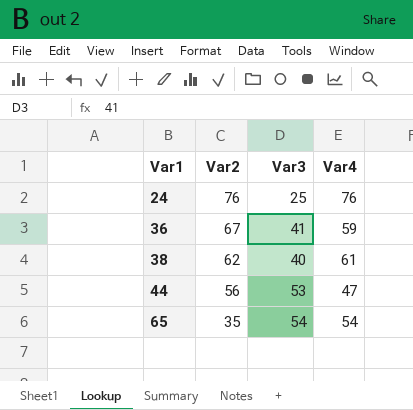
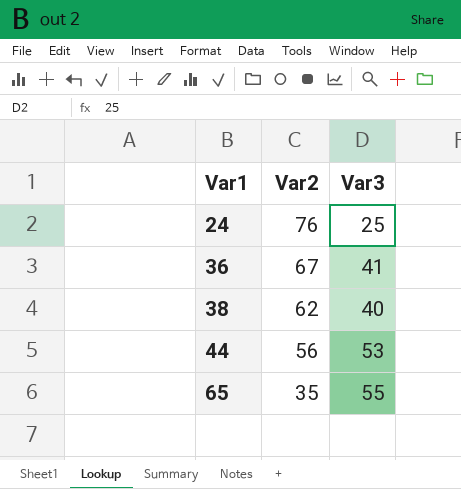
column Var4 | position: 4 -> none
65 | Var3: 54 -> 55

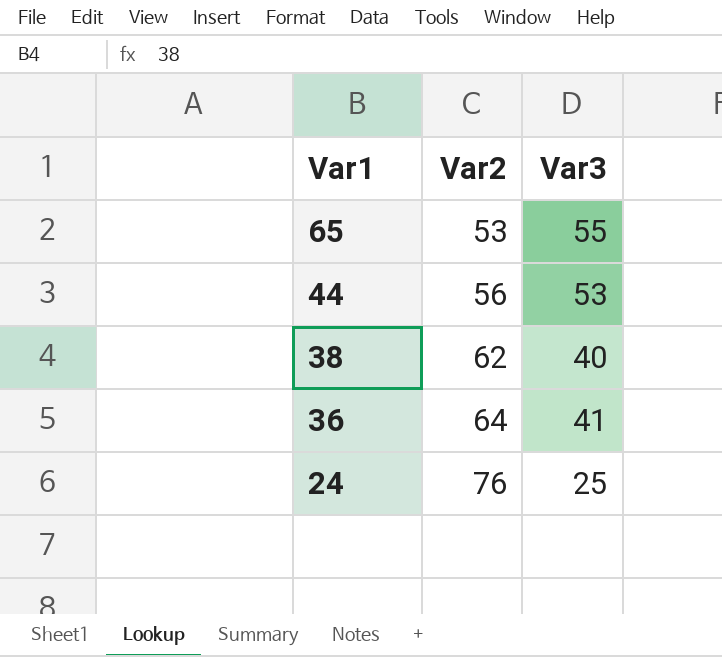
row order: Var1 ascending -> Var1 descending
65 | Var2: 35 -> 53
36 | Var2: 67 -> 64

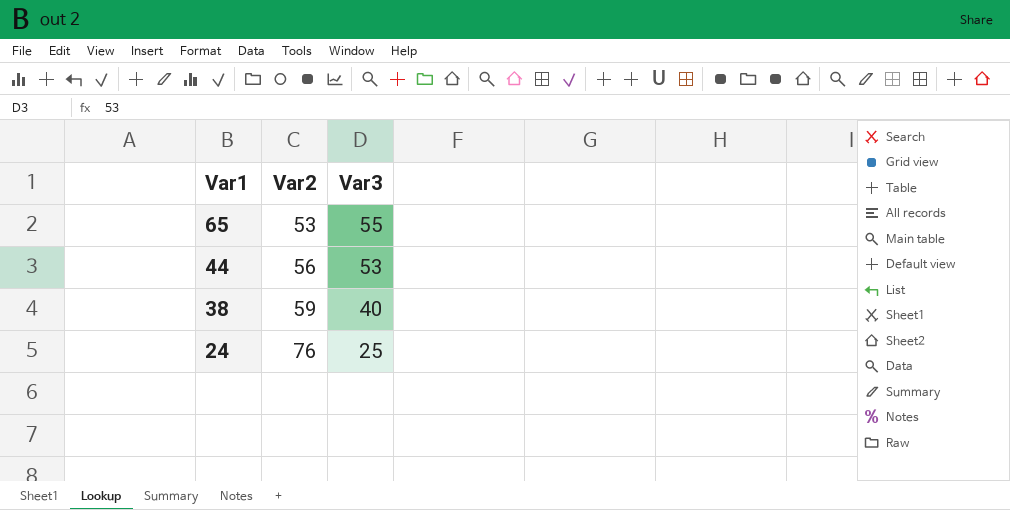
row 36: 64 | 41 -> none
38 | Var2: 62 -> 59

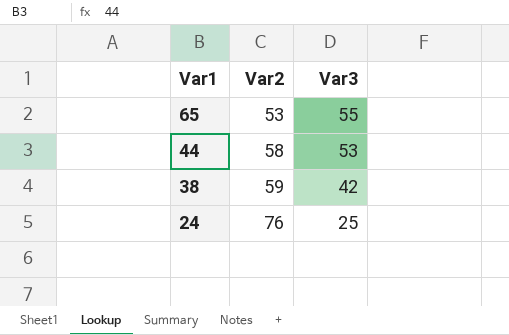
44 | Var2: 56 -> 58
38 | Var3: 40 -> 42

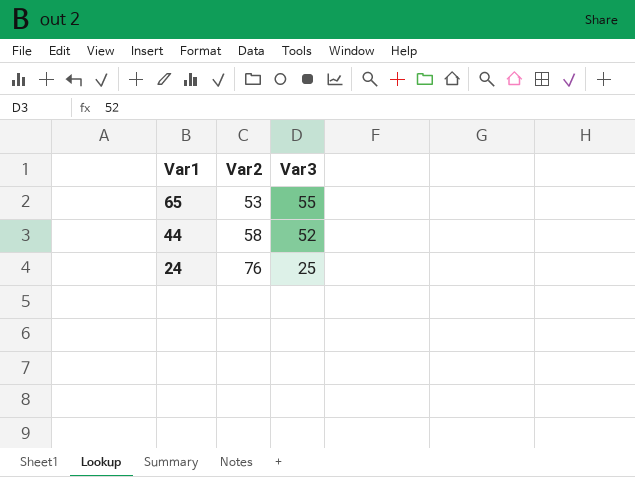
row 38: 59 | 42 -> none
44 | Var3: 53 -> 52

